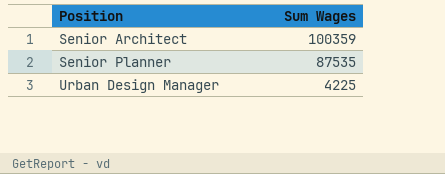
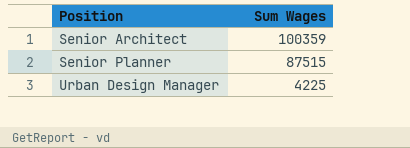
Senior Planner | Sum Wages: 87535 -> 87515

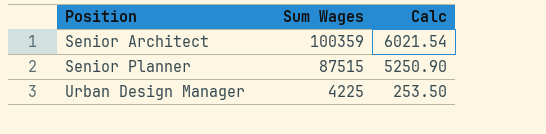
column Calc | formula: none -> [Sum Wages] * 0.06

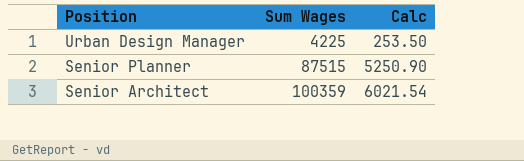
row order: Position ascending -> Position descending

